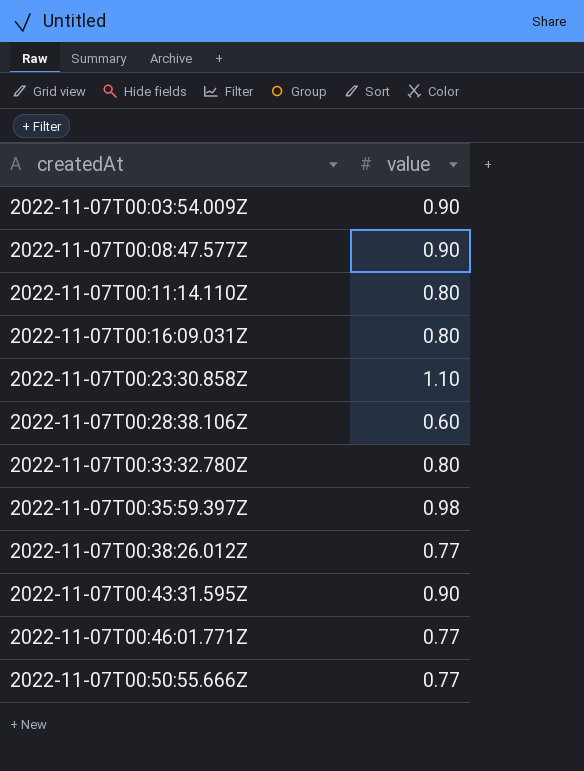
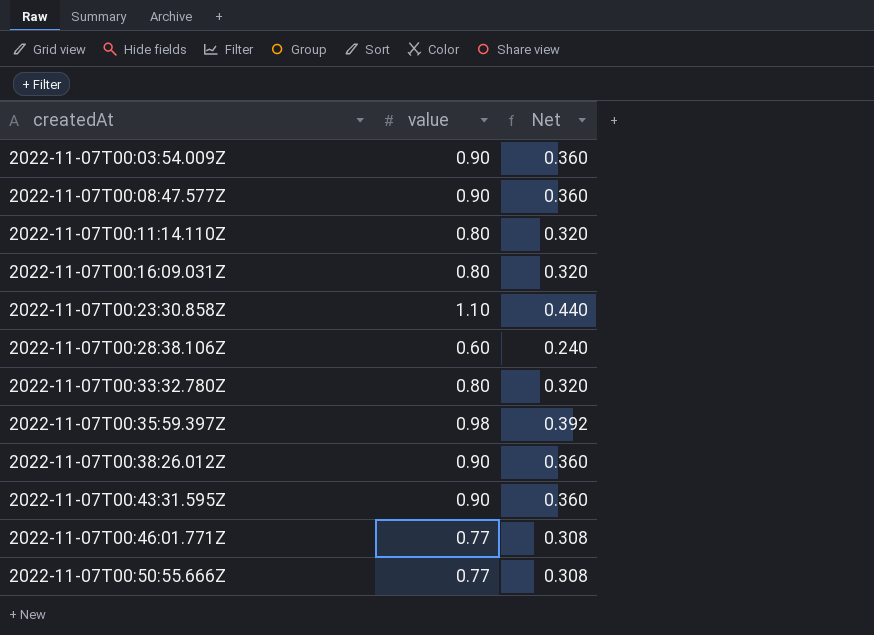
column Net | formula: none -> [value] * 0.4
2022-11-07T00:38:26.012Z | value: 0.77 -> 0.90

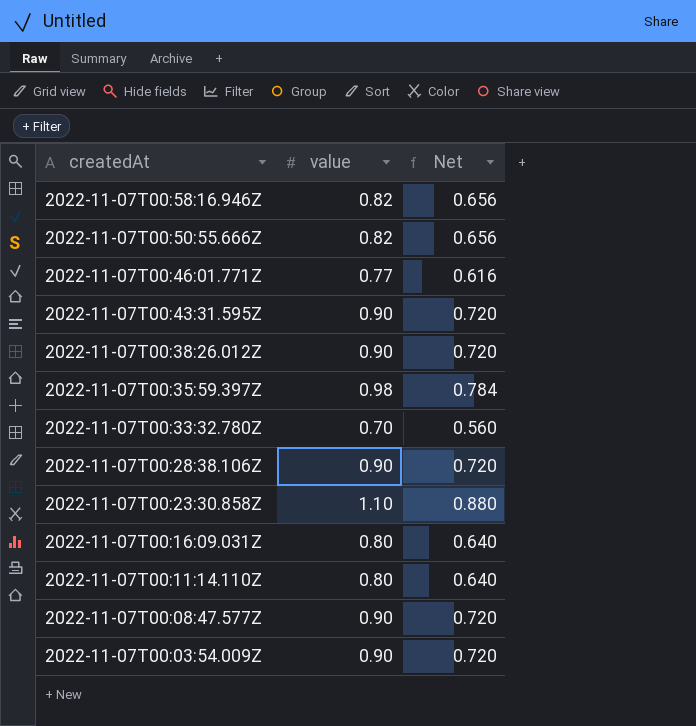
row order: createdAt ascending -> createdAt descending
column Net | formula: [value] * 0.4 -> [value] * 0.8
row 2022-11-07T00:58:16.946Z: none -> 0.82 | 0.656
2022-11-07T00:50:55.666Z | value: 0.77 -> 0.82
2022-11-07T00:33:32.780Z | value: 0.80 -> 0.70
2022-11-07T00:28:38.106Z | value: 0.60 -> 0.90

